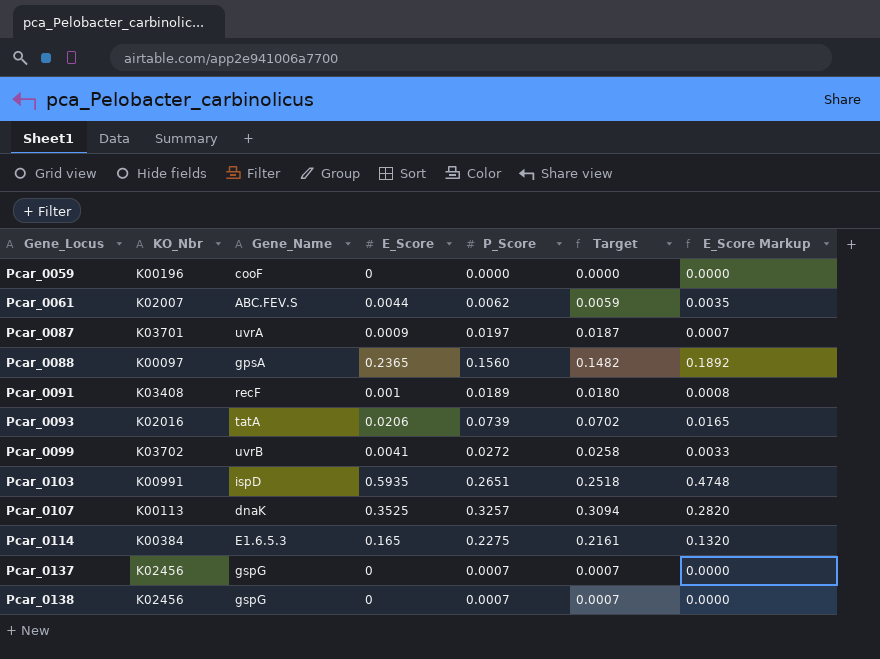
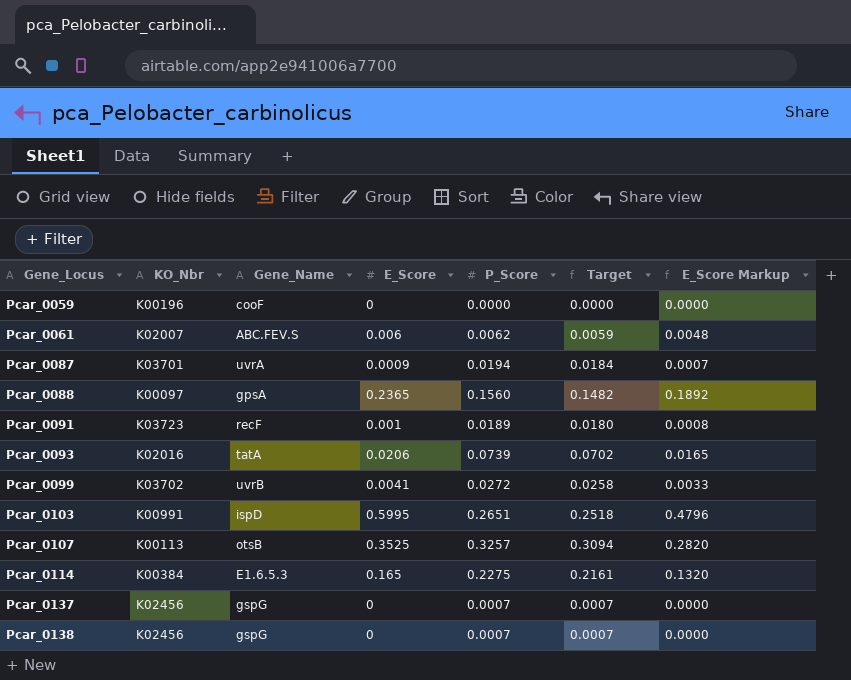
Pcar_0061 | E_Score: 0.0044 -> 0.006
Pcar_0061 | E_Score Markup: 0.0035 -> 0.0048
Pcar_0087 | P_Score: 0.0197 -> 0.0194
Pcar_0087 | Target: 0.0187 -> 0.0184
Pcar_0091 | KO_Nbr: K03408 -> K03723
Pcar_0103 | E_Score: 0.5935 -> 0.5995
Pcar_0103 | E_Score Markup: 0.4748 -> 0.4796
Pcar_0107 | Gene_Name: dnaK -> otsB

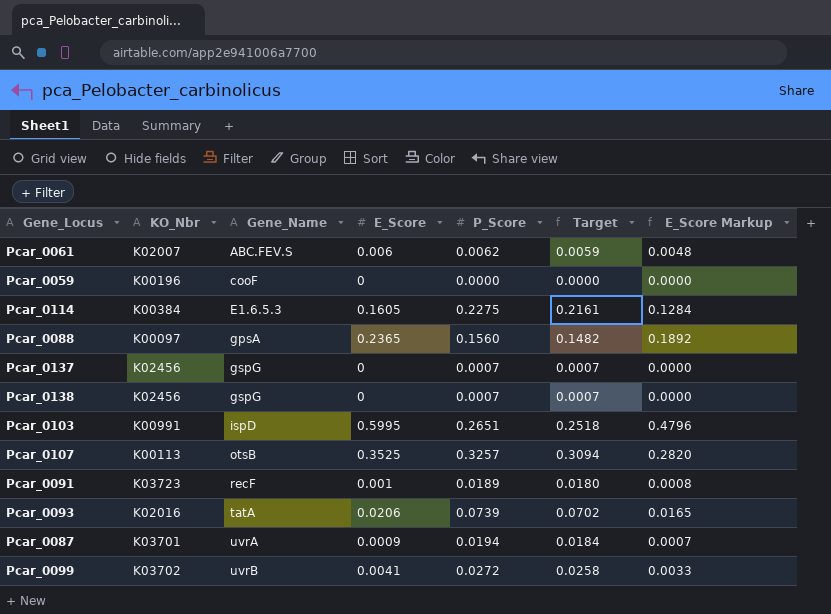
row order: Gene_Locus ascending -> Gene_Name ascending
Pcar_0114 | E_Score: 0.165 -> 0.1605
Pcar_0114 | E_Score Markup: 0.1320 -> 0.1284

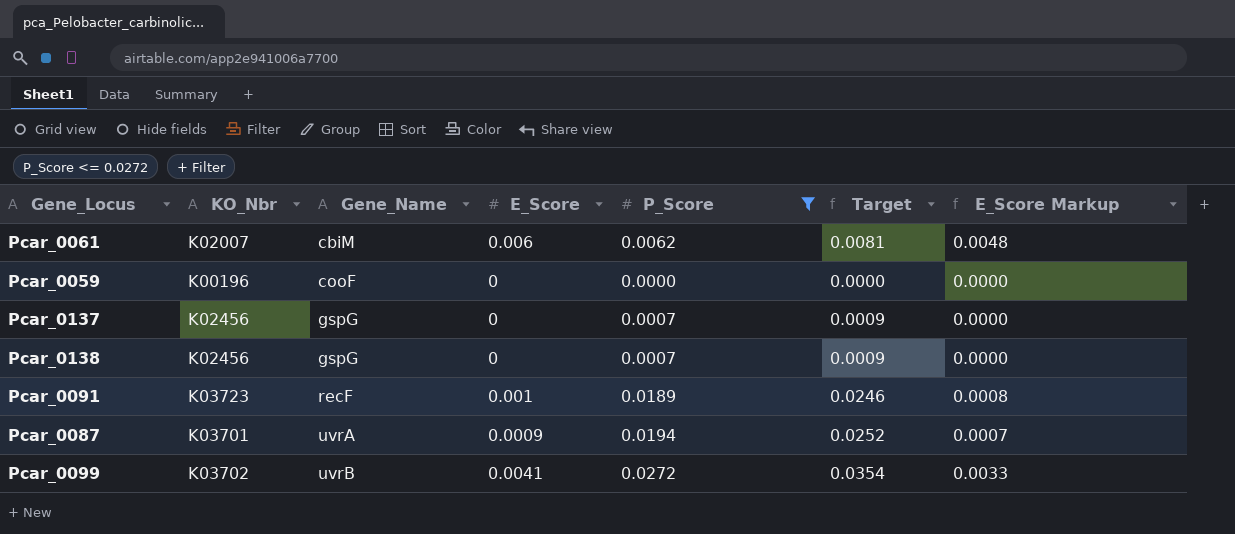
filter: none -> P_Score <= 0.0272
column Target | formula: [P_Score] * 0.95 -> [P_Score] * 1.3
Pcar_0061 | Gene_Name: ABC.FEV.S -> cbiM

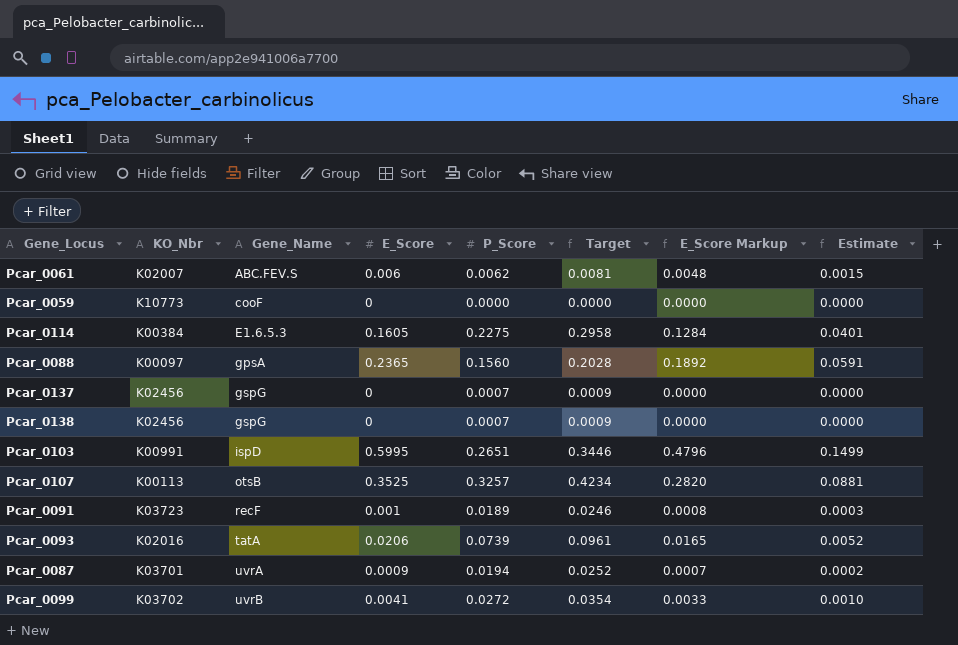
filter: P_Score <= 0.0272 -> none
column Estimate | formula: none -> [E_Score] * 0.25
Pcar_0061 | Gene_Name: cbiM -> ABC.FEV.S
Pcar_0059 | KO_Nbr: K00196 -> K10773

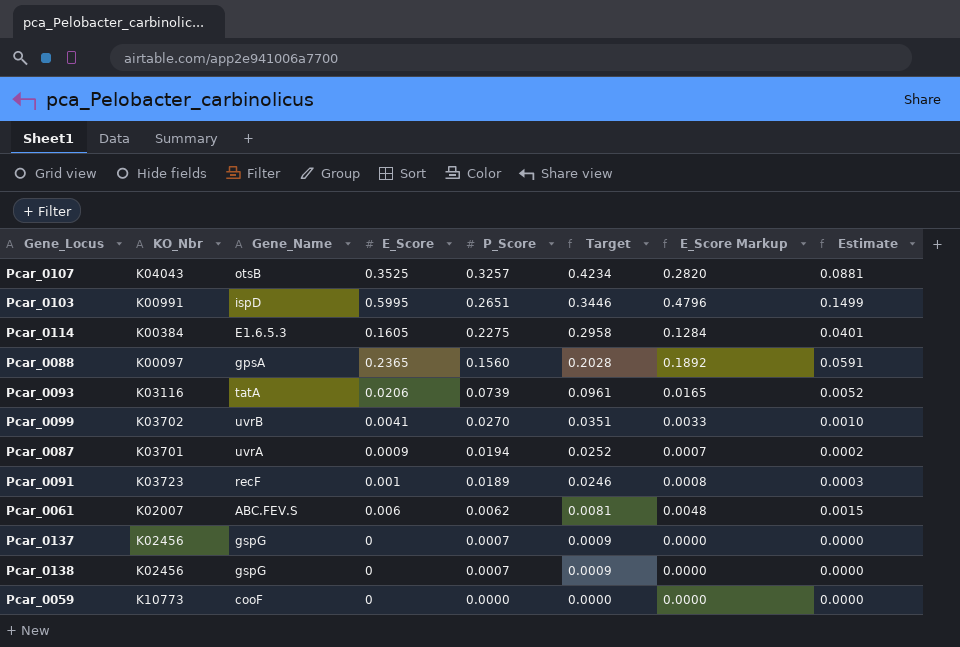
row order: Gene_Name ascending -> P_Score descending
Pcar_0107 | KO_Nbr: K00113 -> K04043
Pcar_0093 | KO_Nbr: K02016 -> K03116
Pcar_0099 | P_Score: 0.0272 -> 0.0270
Pcar_0099 | Target: 0.0354 -> 0.0351

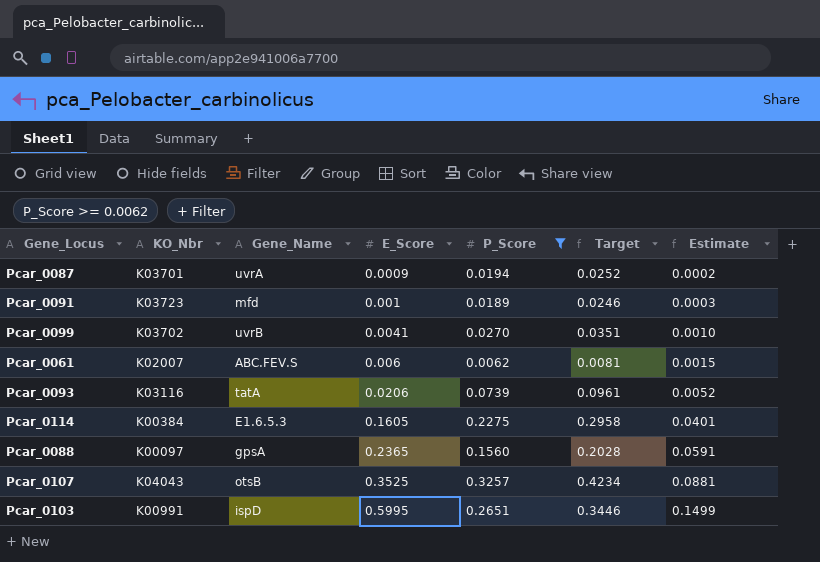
filter: none -> P_Score >= 0.0062
row order: P_Score descending -> E_Score ascending
column E_Score Markup | formula: [E_Score] * 0.8 -> none
Pcar_0091 | Gene_Name: recF -> mfd

